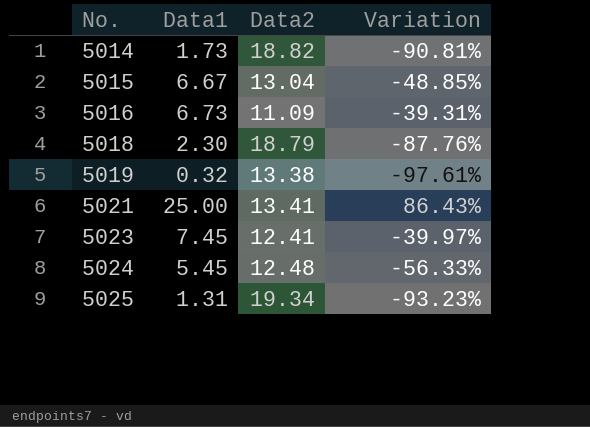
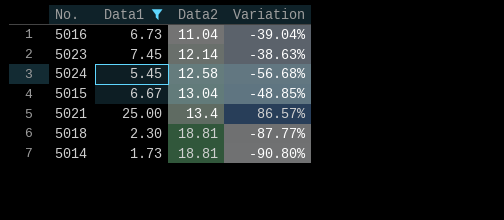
filter: none -> Data1 >= 1.73
row order: No. ascending -> Data2 ascending
5016 | Data2: 11.09 -> 11.04
5016 | Variation: -39.31% -> -39.04%
5023 | Data2: 12.41 -> 12.14
5023 | Variation: -39.97% -> -38.63%
5024 | Data2: 12.48 -> 12.58
5024 | Variation: -56.33% -> -56.68%
5021 | Data2: 13.41 -> 13.4
5021 | Variation: 86.43% -> 86.57%
5018 | Data2: 18.79 -> 18.81
5018 | Variation: -87.76% -> -87.77%
5014 | Data2: 18.82 -> 18.81
5014 | Variation: -90.81% -> -90.80%

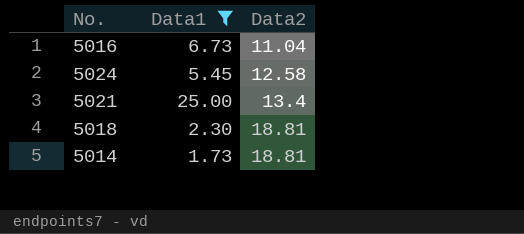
column Variation | formula: ([Data1] - [Data2]) / [Data2] -> none
row 5023: 7.45 | 12.14 | -38.63% -> none
row 5015: 6.67 | 13.04 | -48.85% -> none

